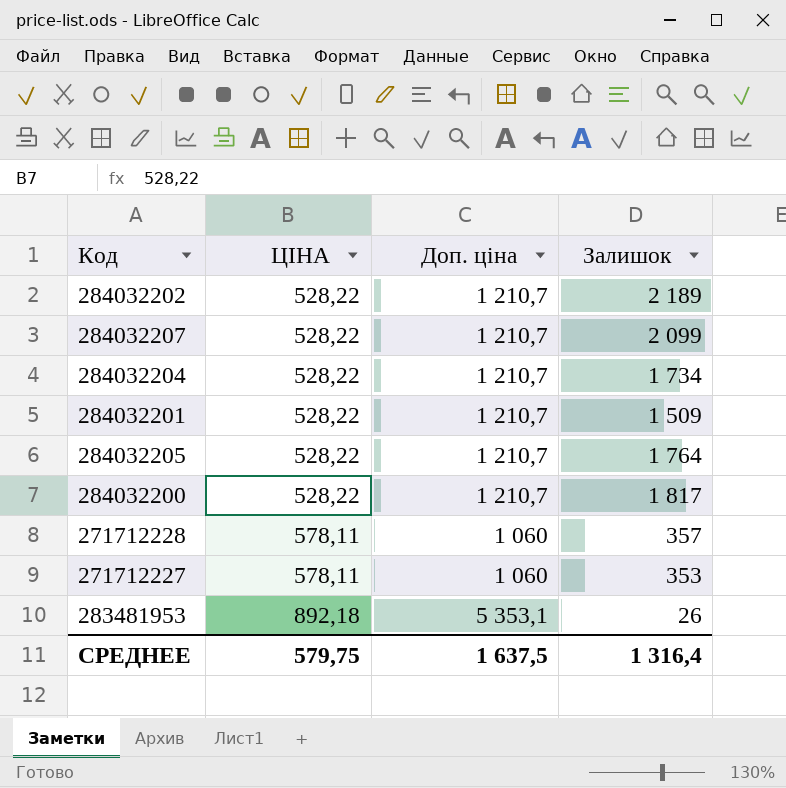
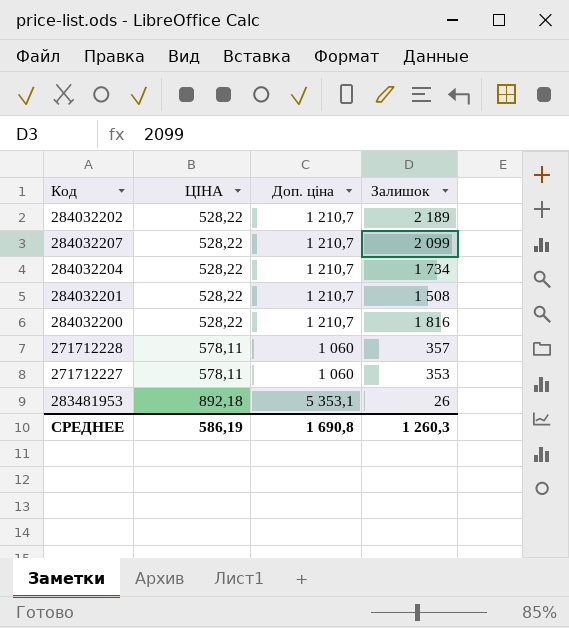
row 284032205: 528,22 | 1 210,7 | 1 764 -> none
284032201 | Залишок: 1 509 -> 1 508
284032200 | Залишок: 1 817 -> 1 816
СРЕДНЕЕ | ЦІНА: 579,75 -> 586,19
СРЕДНЕЕ | Доп. ціна: 1 637,5 -> 1 690,8
СРЕДНЕЕ | Залишок: 1 316,4 -> 1 260,3

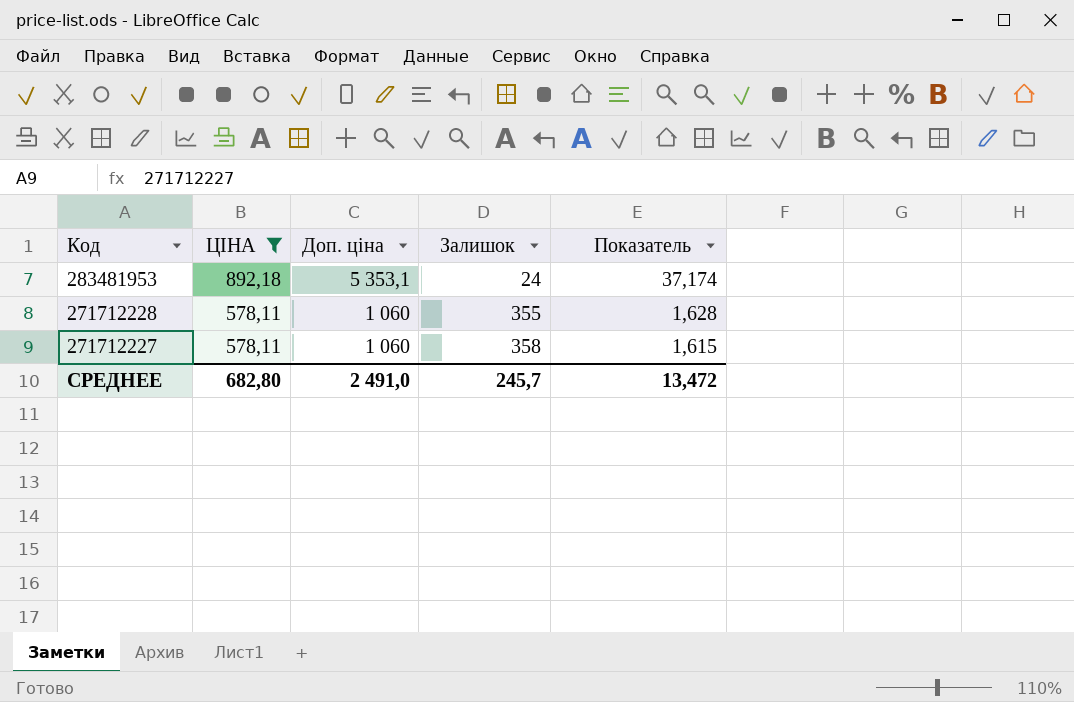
filter: none -> ЦІНА != 528,22
row order: ЦІНА ascending -> Код descending
column Показатель | formula: none -> [ЦІНА] / [Залишок]
283481953 | Залишок: 26 -> 24
271712228 | Залишок: 357 -> 355
271712227 | Залишок: 353 -> 358
СРЕДНЕЕ | ЦІНА: 586,19 -> 682,80
СРЕДНЕЕ | Доп. ціна: 1 690,8 -> 2 491,0
СРЕДНЕЕ | Залишок: 1 260,3 -> 245,7

